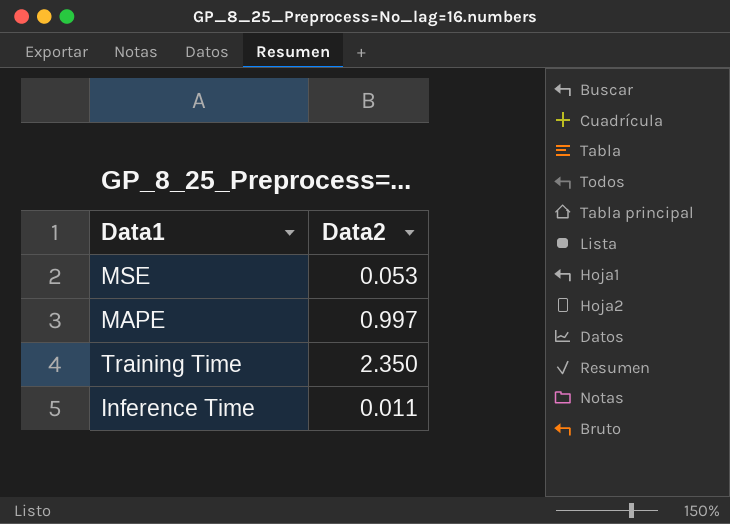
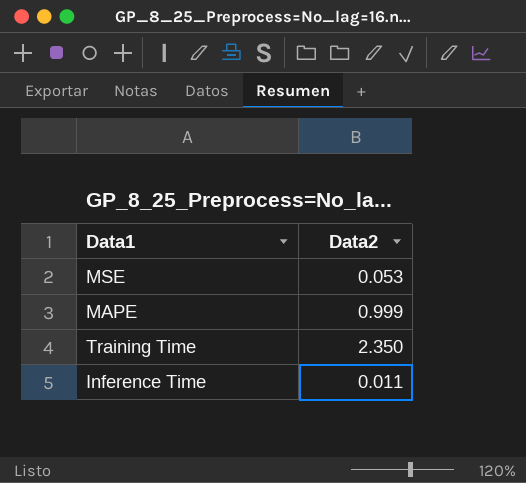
MAPE | Data2: 0.997 -> 0.999

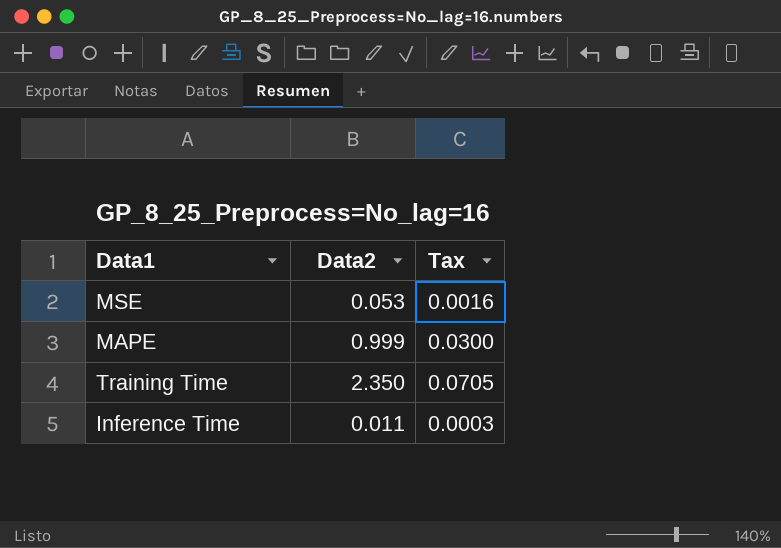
column Tax | formula: none -> [Data2] * 0.03

